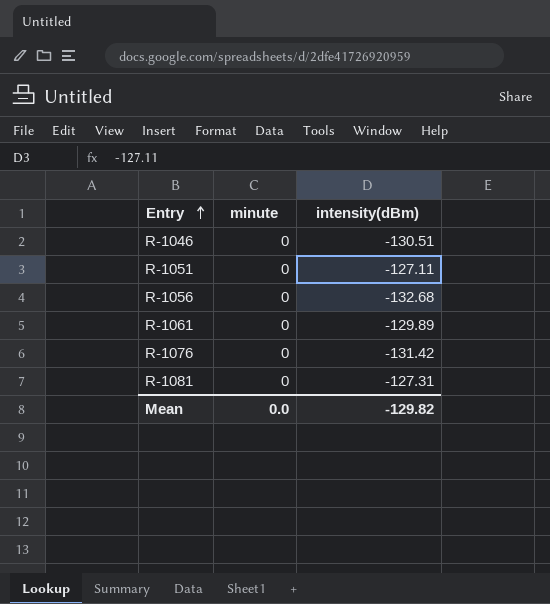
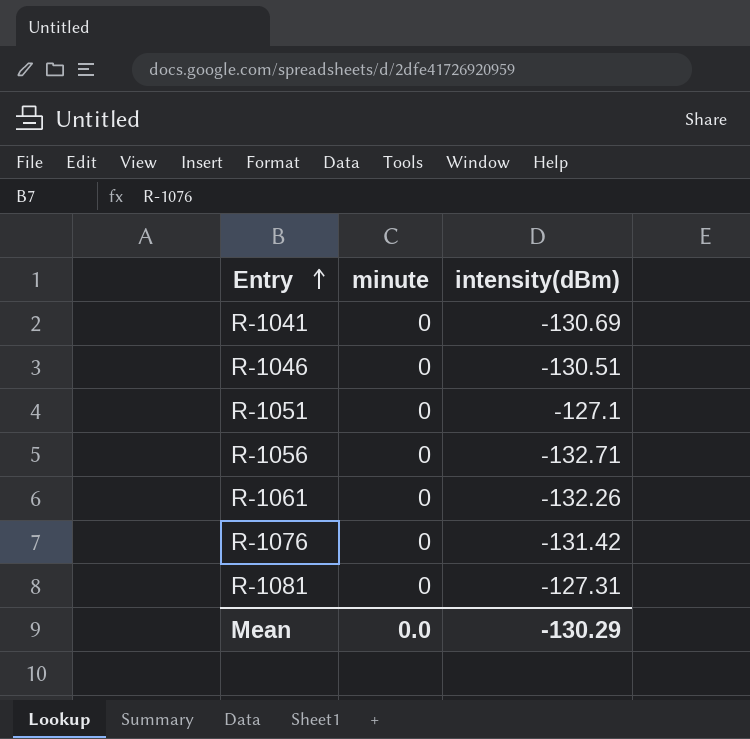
row R-1041: none -> 0 | -130.69
R-1051 | intensity(dBm): -127.11 -> -127.1
R-1056 | intensity(dBm): -132.68 -> -132.71
R-1061 | intensity(dBm): -129.89 -> -132.26
Mean | intensity(dBm): -129.82 -> -130.29

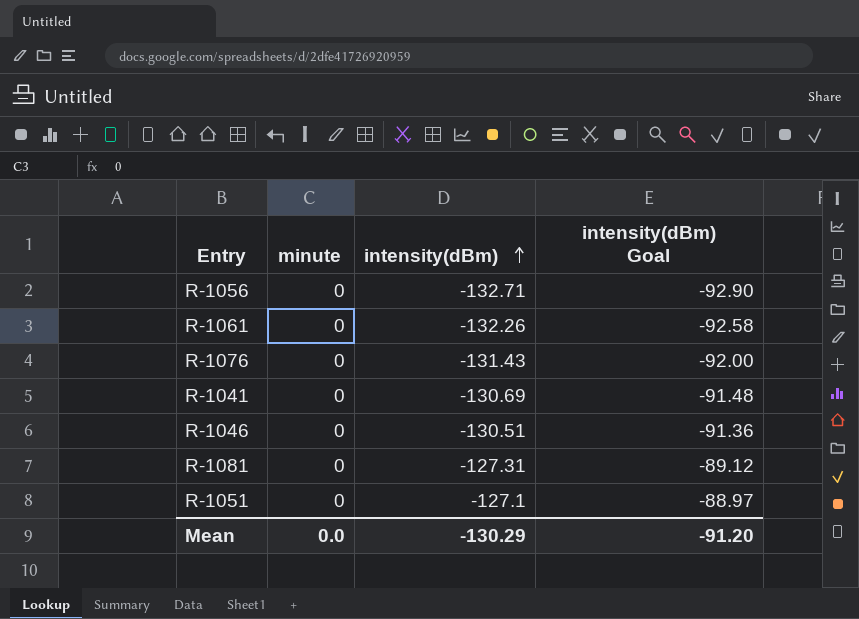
row order: Entry ascending -> intensity(dBm) ascending
column intensity(dBm) Goal | formula: none -> [intensity(dBm)] * 0.7
R-1076 | intensity(dBm): -131.42 -> -131.43

